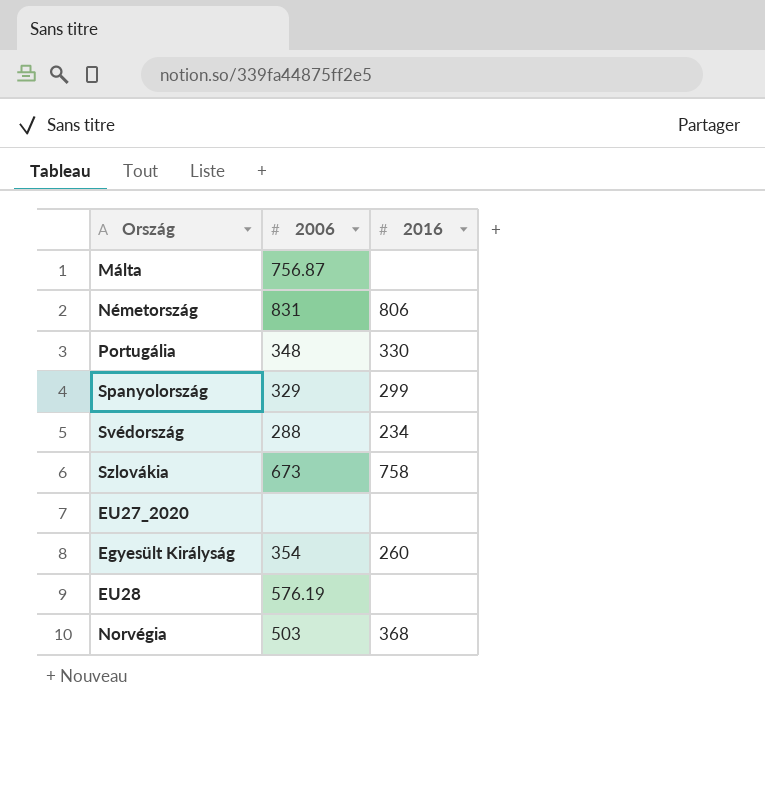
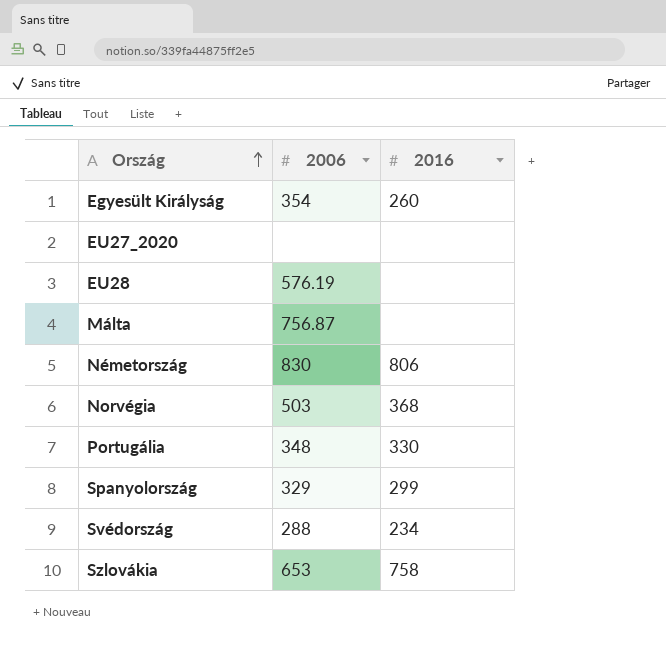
row order: none -> Ország ascending
Németország | 2006: 831 -> 830
Szlovákia | 2006: 673 -> 653

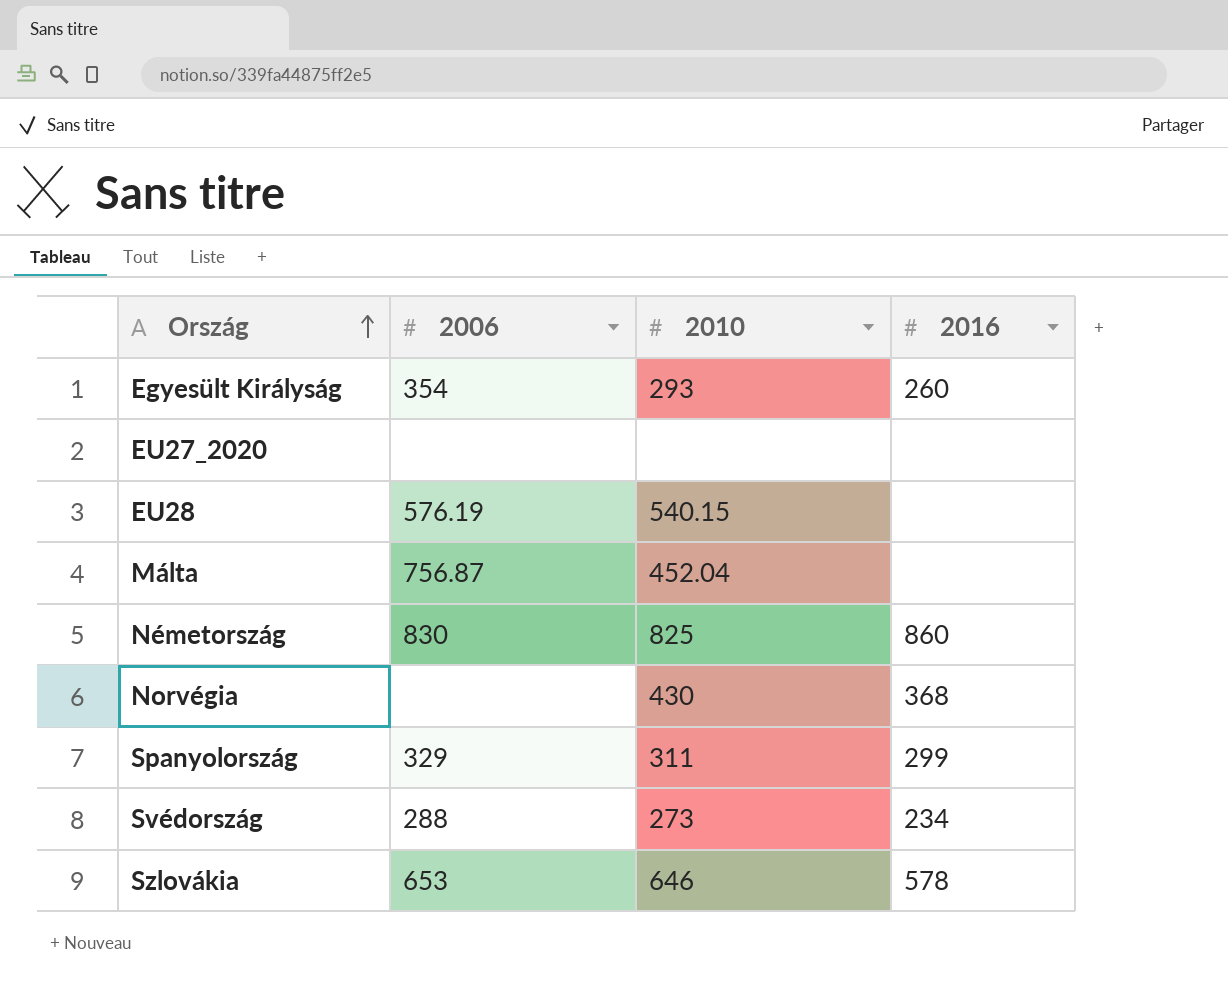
column 2010 | position: none -> 3
row Portugália: 348 | 330 -> none
Németország | 2016: 806 -> 860
Norvégia | 2006: 503 -> none
Szlovákia | 2016: 758 -> 578

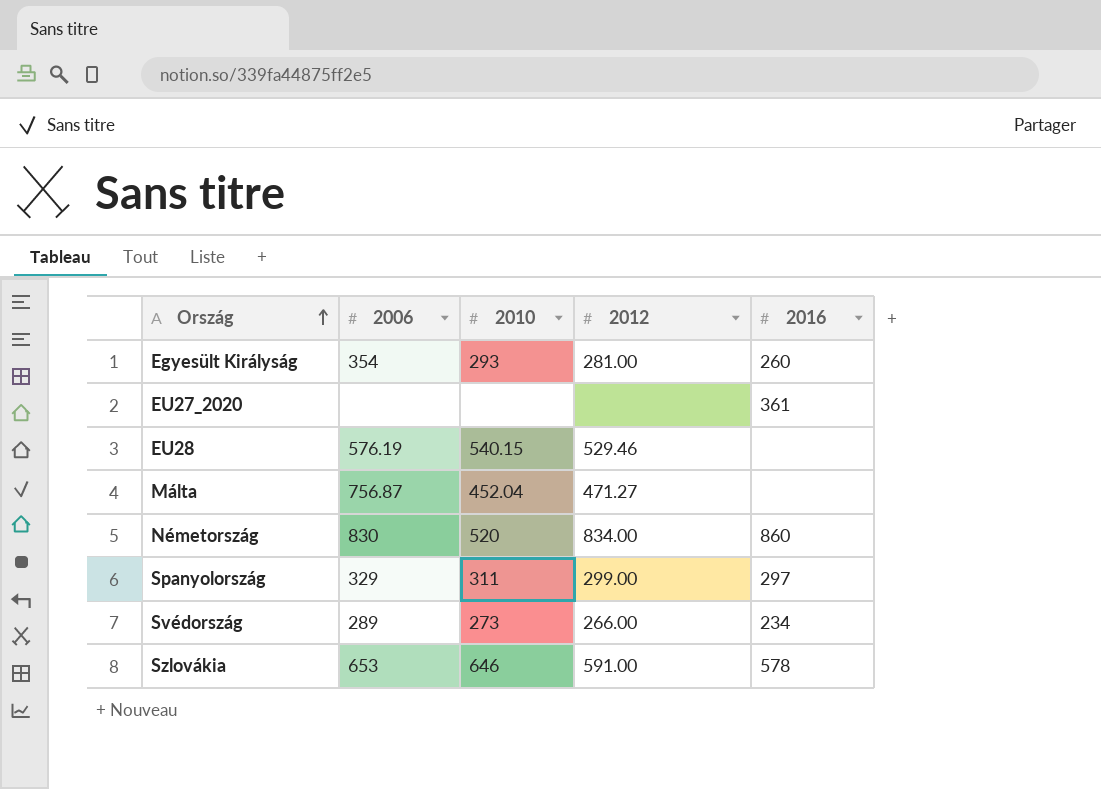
column 2012 | position: none -> 4
row Norvégia: none | 430 | 368 -> none
EU27_2020 | 2016: none -> 361
Németország | 2010: 825 -> 520
Spanyolország | 2016: 299 -> 297
Svédország | 2006: 288 -> 289

